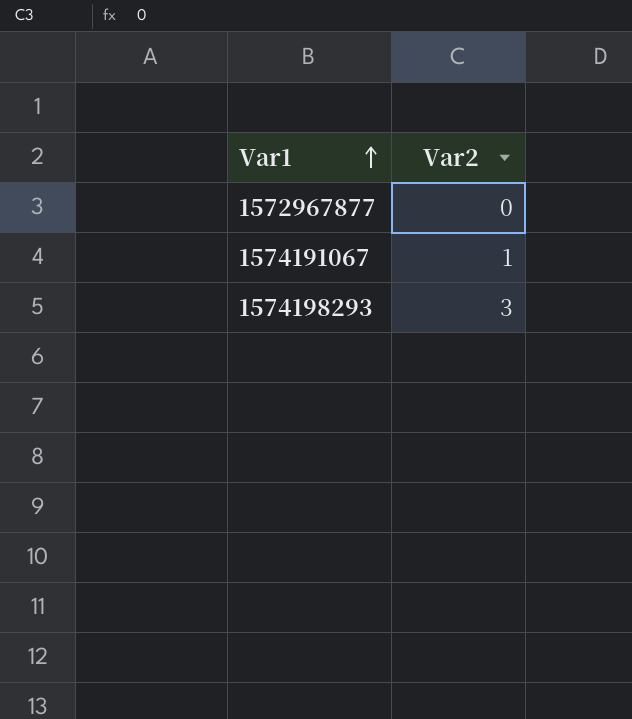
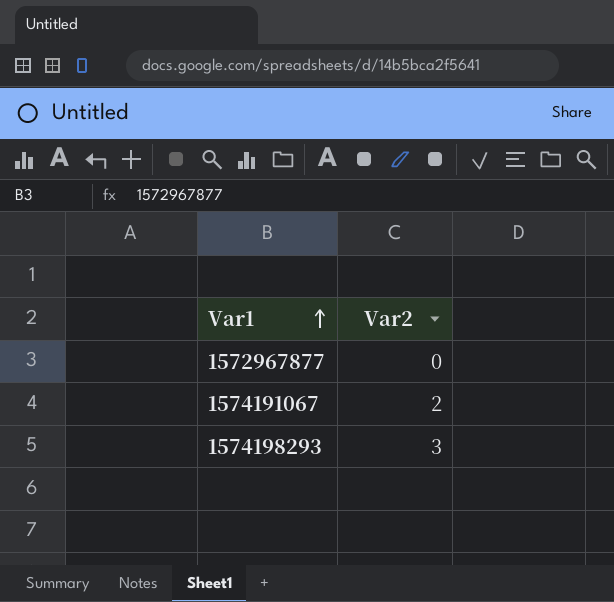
1574191067 | Var2: 1 -> 2

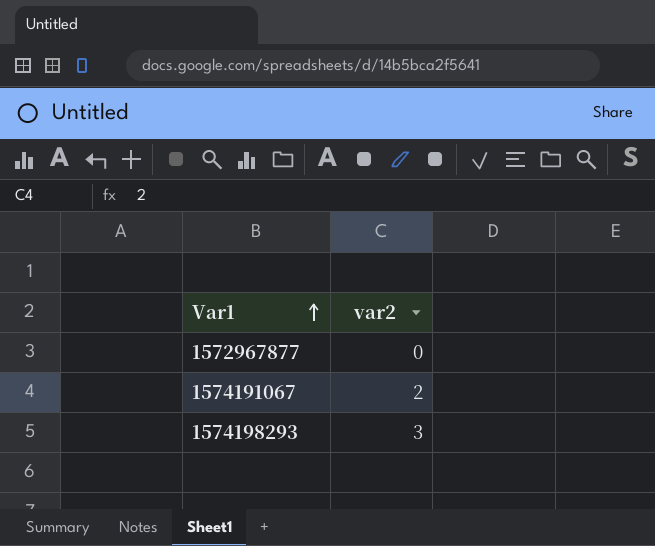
column name: Var2 -> var2

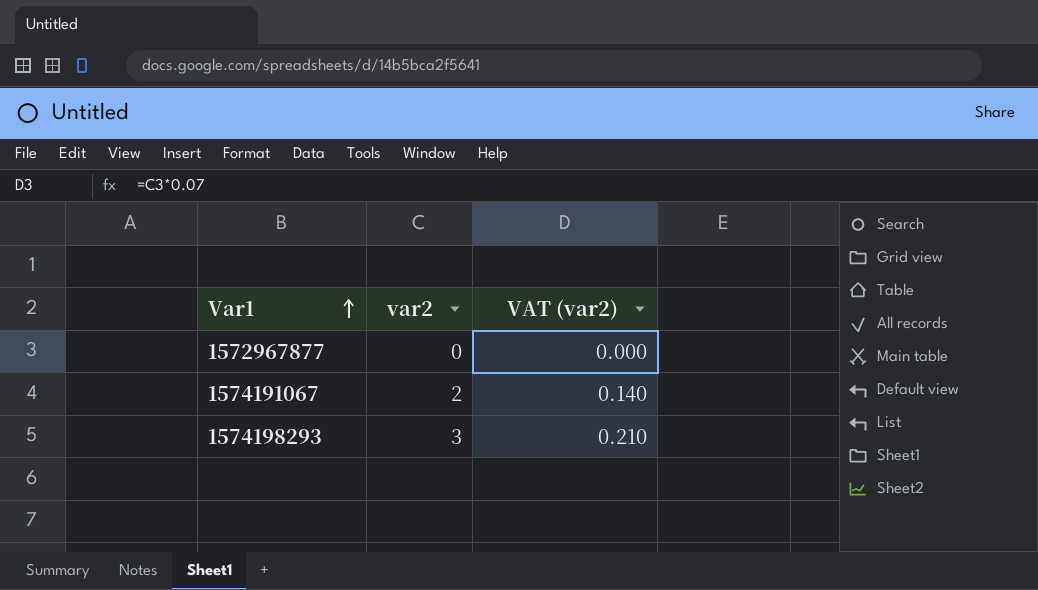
column VAT (var2) | formula: none -> [var2] * 0.07

